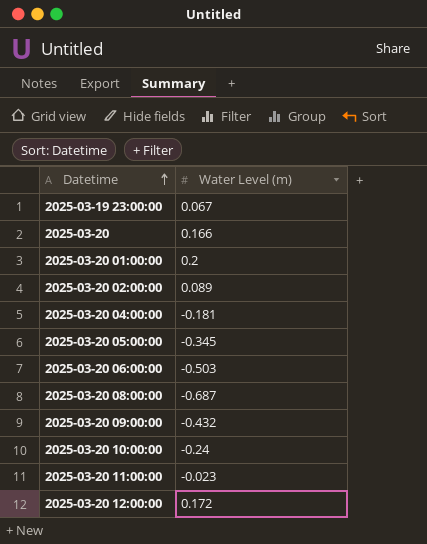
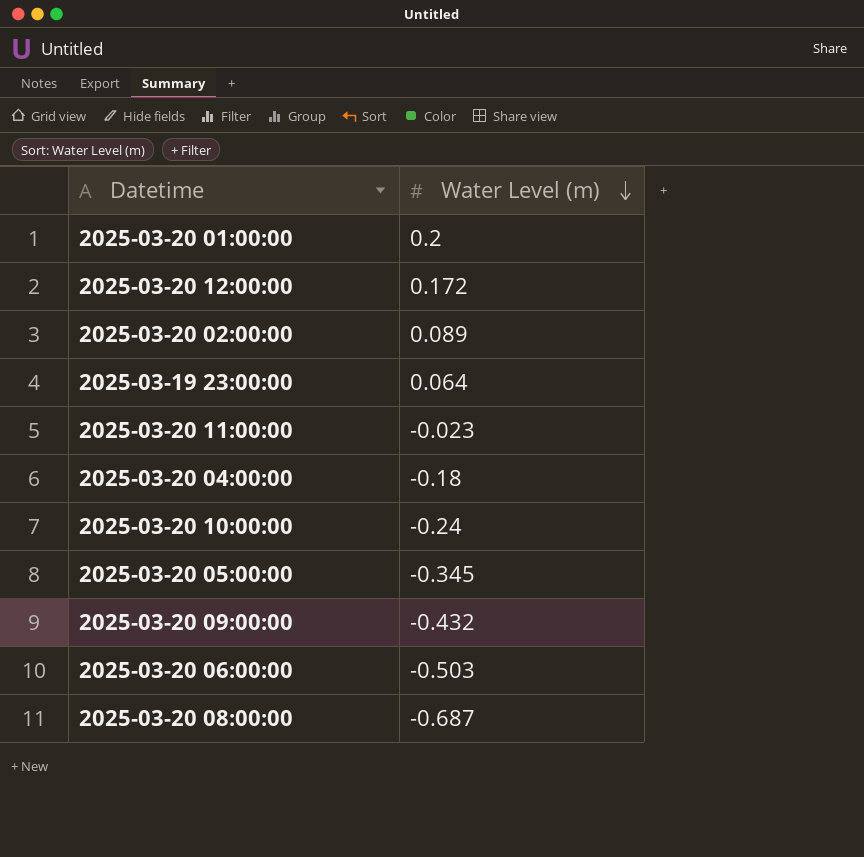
row order: Datetime ascending -> Water Level (m) descending
row 2025-03-20: 0.166 -> none
2025-03-19 23:00:00 | Water Level (m): 0.067 -> 0.064
2025-03-20 04:00:00 | Water Level (m): -0.181 -> -0.18

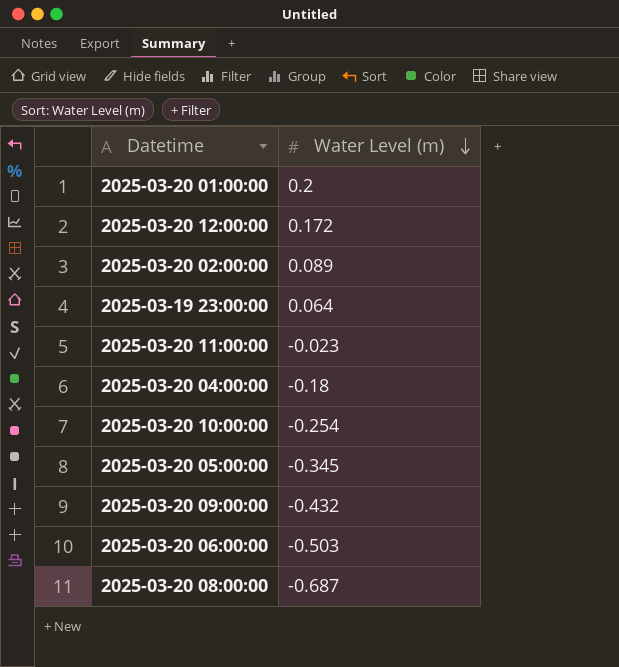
2025-03-20 10:00:00 | Water Level (m): -0.24 -> -0.254

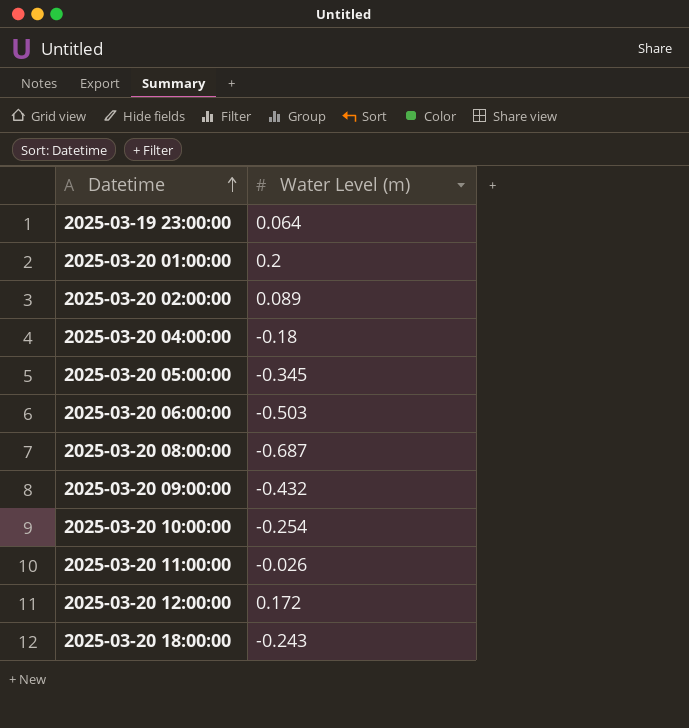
row order: Water Level (m) descending -> Datetime ascending
2025-03-20 11:00:00 | Water Level (m): -0.023 -> -0.026
row 2025-03-20 18:00:00: none -> -0.243

